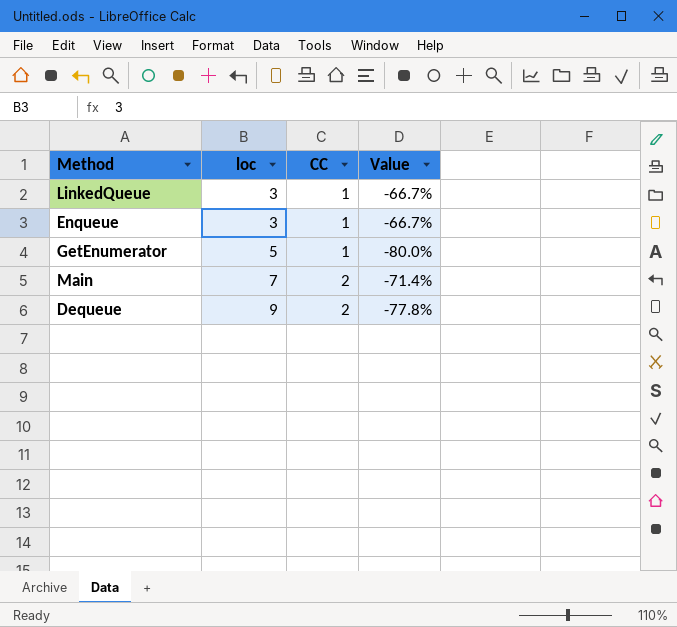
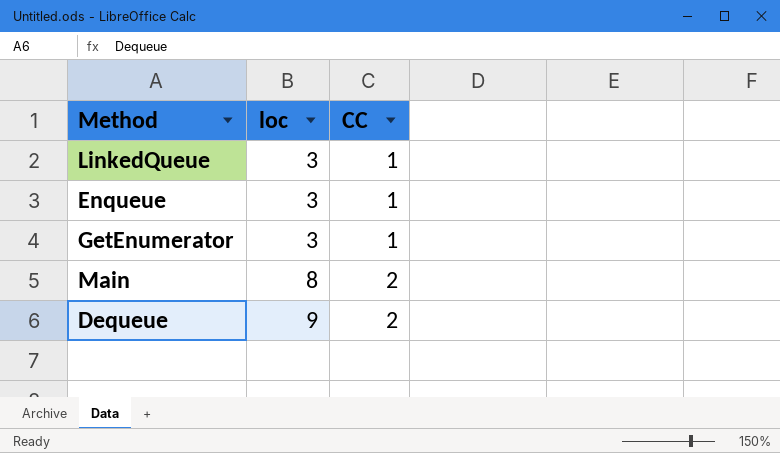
column Value | formula: ([CC] - [loc]) / [loc] -> none
GetEnumerator | loc: 5 -> 3
Main | loc: 7 -> 8

